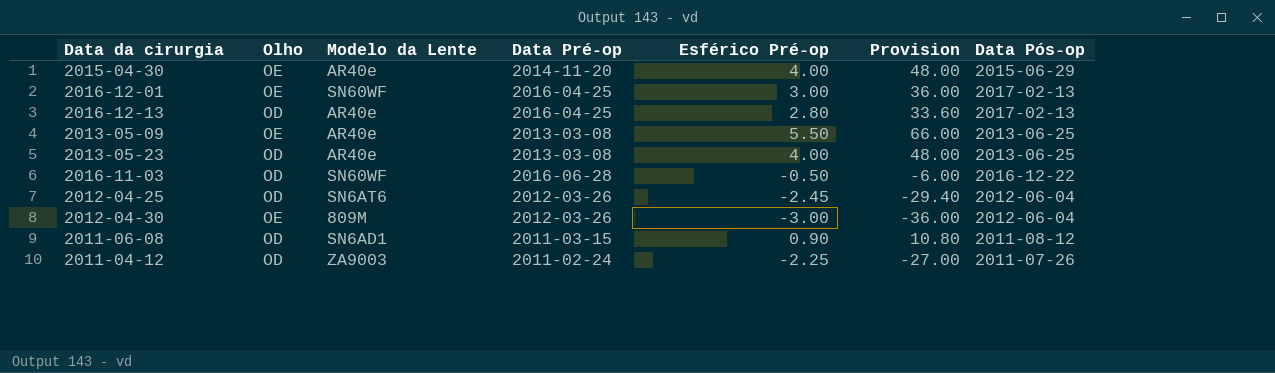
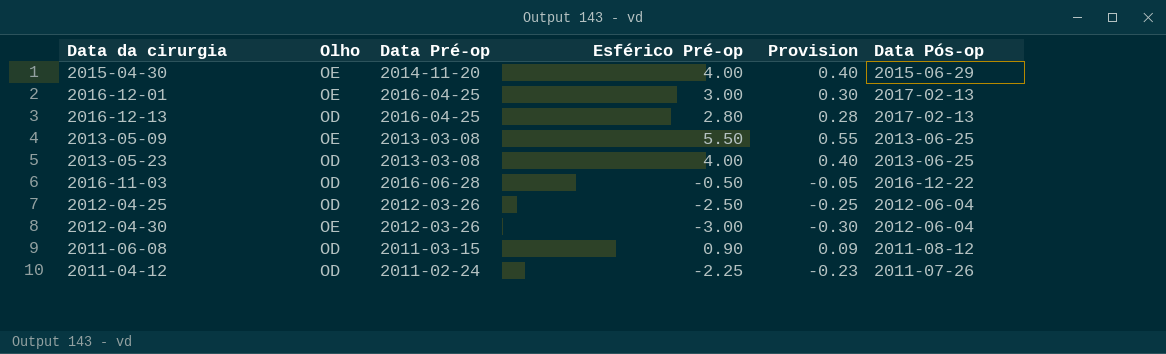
column Modelo da Lente | position: 3 -> none
column Provision | formula: [Esférico Pré-op] * 12 -> [Esférico Pré-op] * 0.1
2012-04-25 | Esférico Pré-op: -2.45 -> -2.50

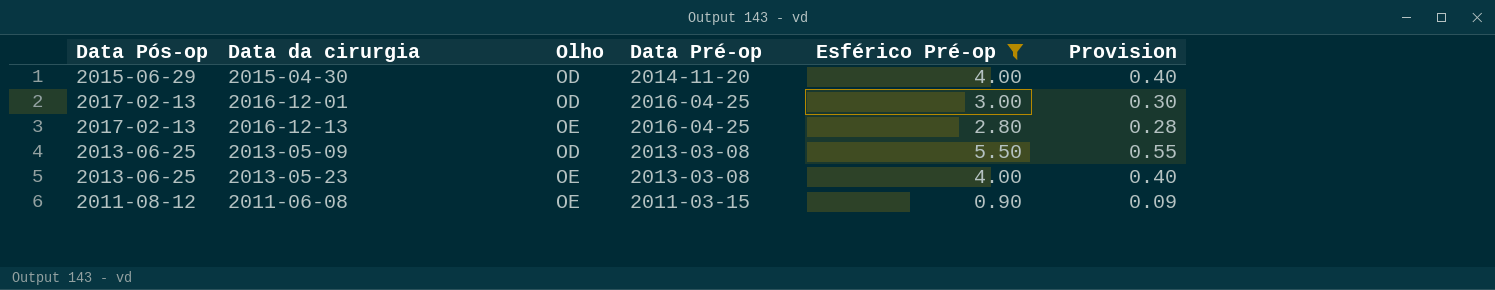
filter: none -> Esférico Pré-op >= 0.90
column Data Pós-op | position: 6 -> 1
2015-04-30 | Olho: OE -> OD
2016-12-01 | Olho: OE -> OD
2016-12-13 | Olho: OD -> OE
2013-05-09 | Olho: OE -> OD
2013-05-23 | Olho: OD -> OE
2011-06-08 | Olho: OD -> OE

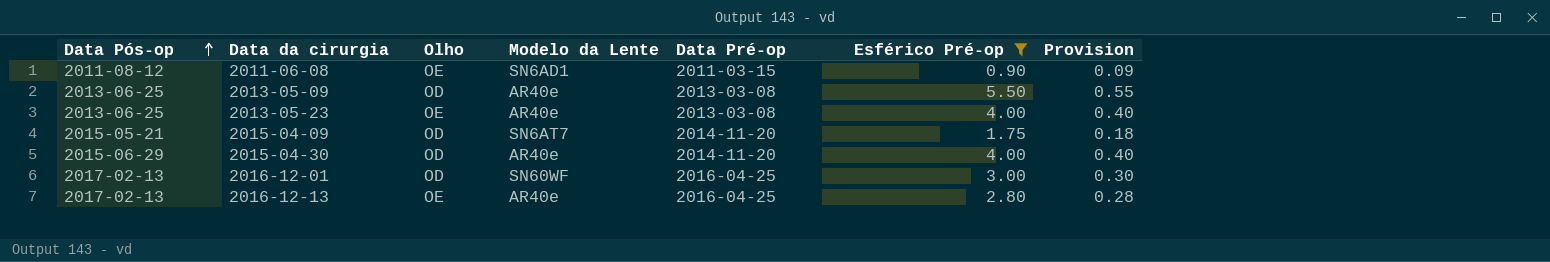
row order: none -> Data Pós-op ascending
column Modelo da Lente | position: none -> 4
row 2015-04-09: none -> 2015-05-21 | OD | SN6AT7 | 2014-11-20 | 1.75 | 0.18

